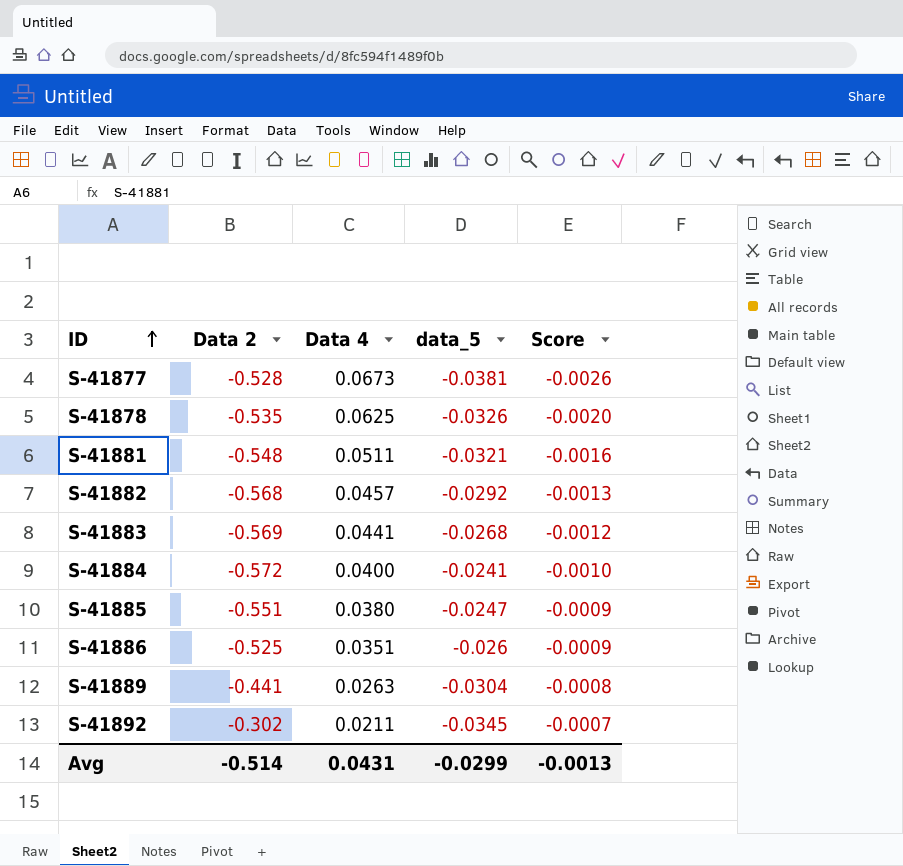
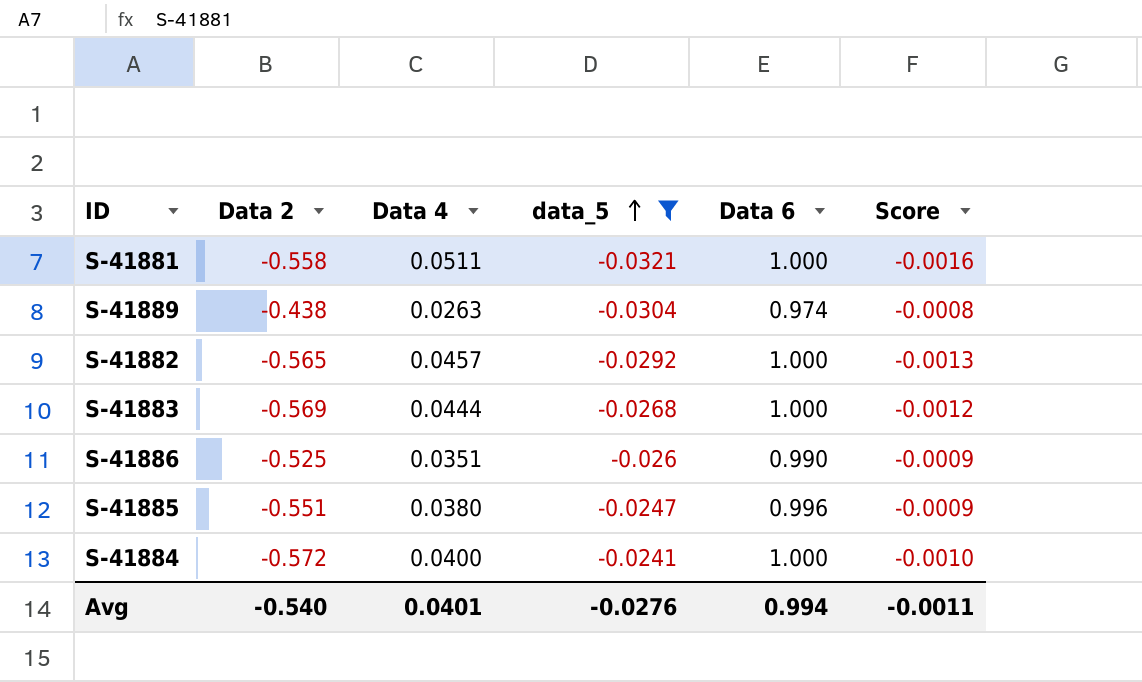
filter: none -> data_5 >= -0.0321
row order: ID ascending -> data_5 ascending
column Data 6 | position: none -> 5
S-41881 | Data 2: -0.548 -> -0.558
S-41889 | Data 2: -0.441 -> -0.438
S-41882 | Data 2: -0.568 -> -0.565
S-41883 | Data 4: 0.0441 -> 0.0444
Avg | Data 2: -0.514 -> -0.540
Avg | Data 4: 0.0431 -> 0.0401
Avg | data_5: -0.0299 -> -0.0276
Avg | Score: -0.0013 -> -0.0011

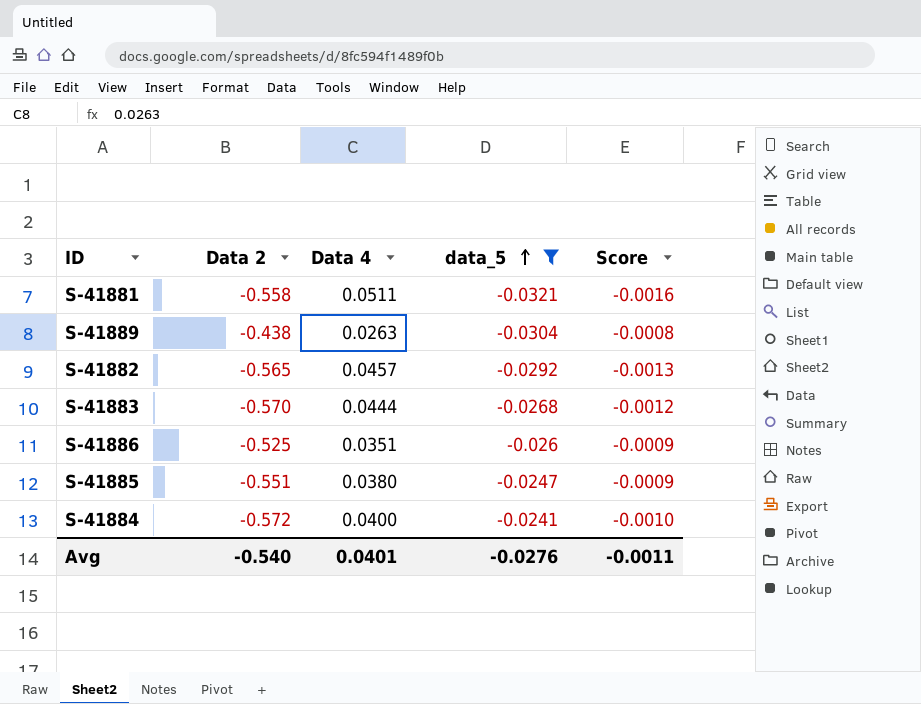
column Data 6 | position: 5 -> none
S-41883 | Data 2: -0.569 -> -0.570

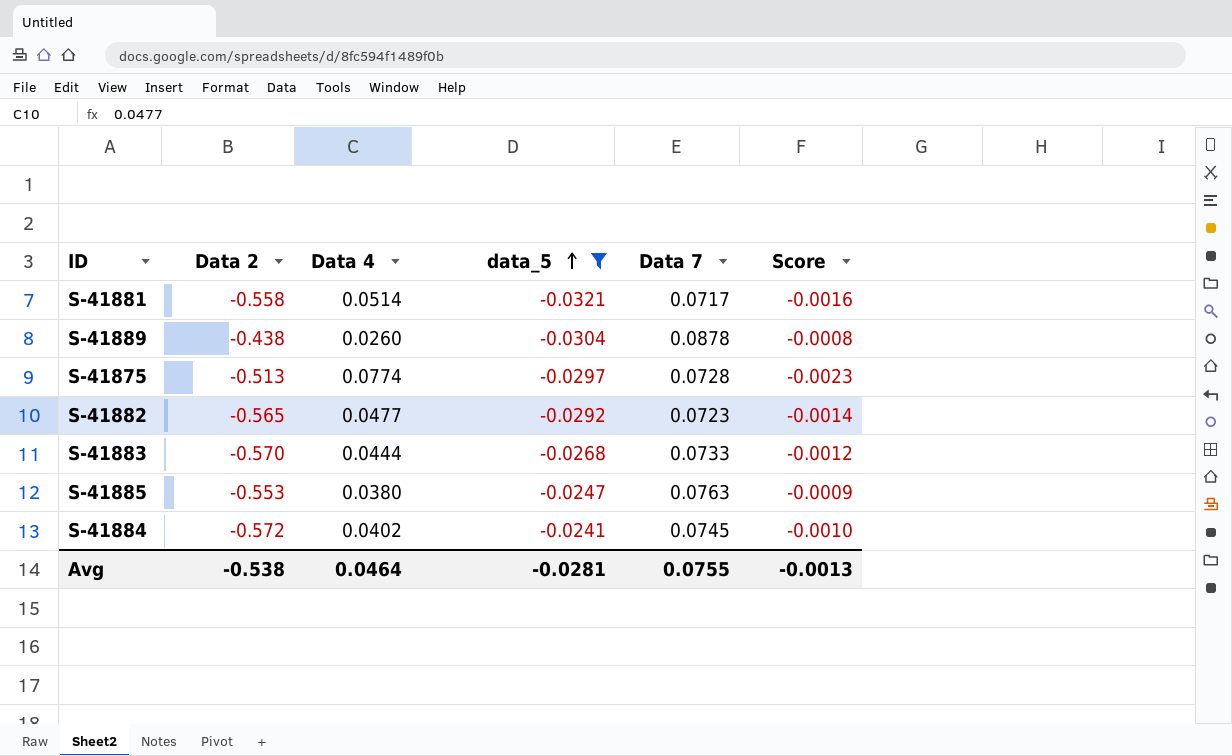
column Data 7 | position: none -> 5
row S-41886: -0.525 | 0.0351 | -0.026 | -0.0009 -> none
S-41881 | Data 4: 0.0511 -> 0.0514
S-41889 | Data 4: 0.0263 -> 0.0260
row S-41875: none -> -0.513 | 0.0774 | -0.0297 | 0.0728 | -0.0023
S-41882 | Data 4: 0.0457 -> 0.0477
S-41882 | Score: -0.0013 -> -0.0014
S-41885 | Data 2: -0.551 -> -0.553
S-41884 | Data 4: 0.0400 -> 0.0402
Avg | Data 2: -0.540 -> -0.538
Avg | Data 4: 0.0401 -> 0.0464
Avg | data_5: -0.0276 -> -0.0281
Avg | Score: -0.0011 -> -0.0013

